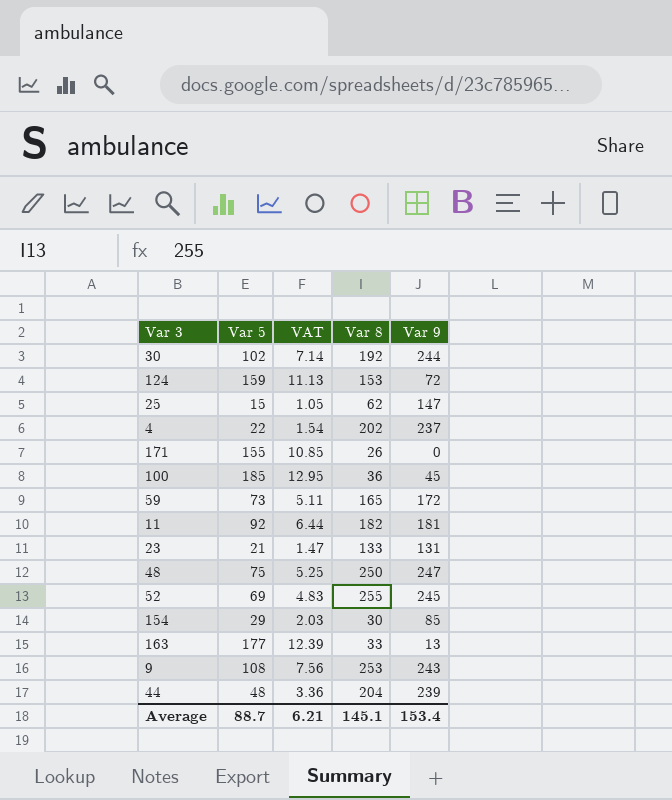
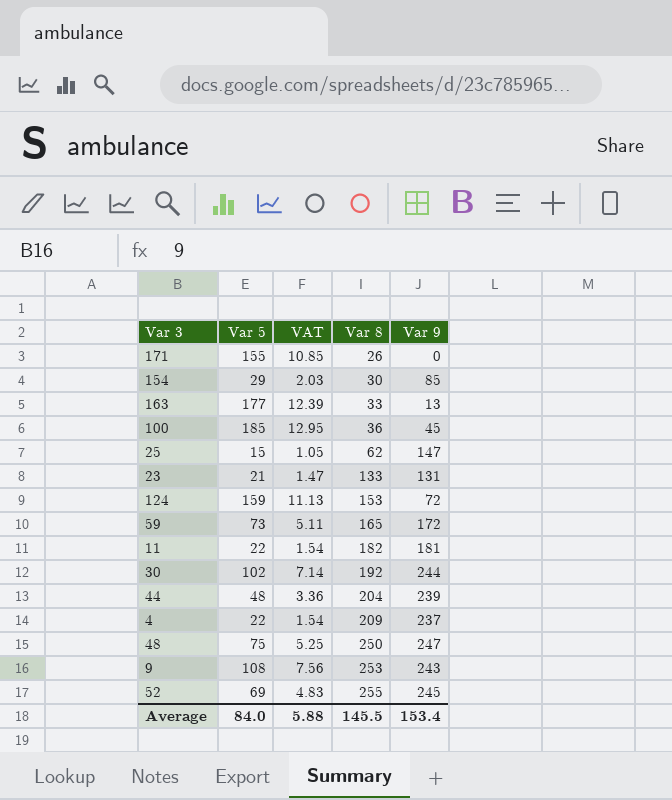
row order: none -> Var 8 ascending
11 | Var 5: 92 -> 22
11 | VAT: 6.44 -> 1.54
4 | Var 8: 202 -> 209
Average | Var 5: 88.7 -> 84.0
Average | VAT: 6.21 -> 5.88
Average | Var 8: 145.1 -> 145.5

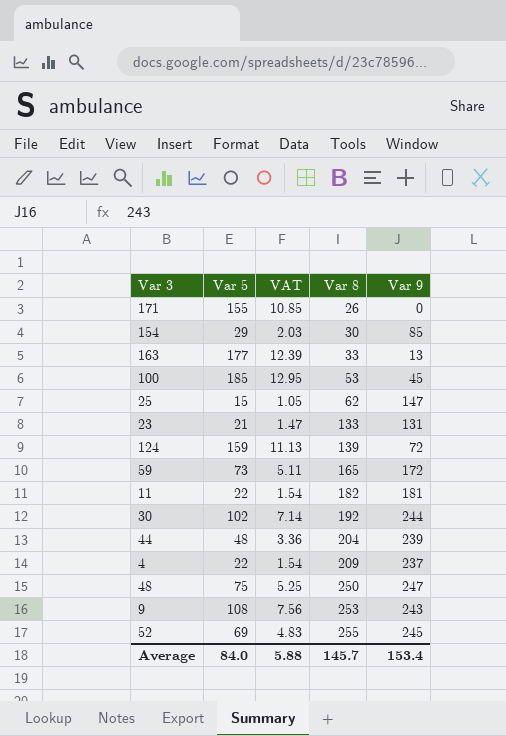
100 | Var 8: 36 -> 53
124 | Var 8: 153 -> 139
Average | Var 8: 145.5 -> 145.7

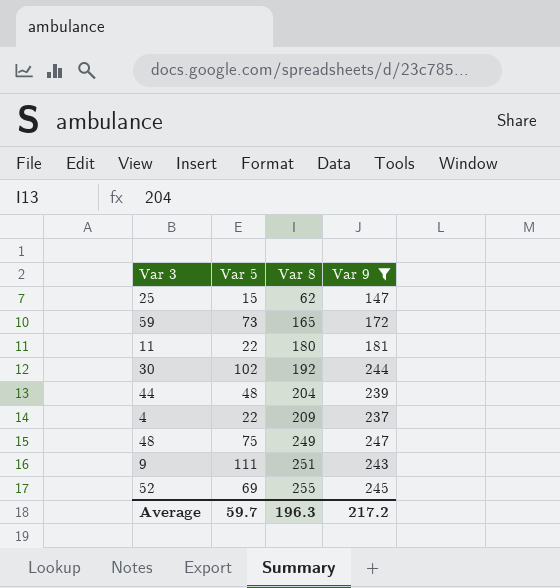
filter: none -> Var 9 >= 147
column VAT | formula: [Var 5] * 0.07 -> none
11 | Var 8: 182 -> 180
48 | Var 8: 250 -> 249
9 | Var 5: 108 -> 111
9 | Var 8: 253 -> 251
Average | Var 5: 84.0 -> 59.7
Average | Var 8: 145.7 -> 196.3
Average | Var 9: 153.4 -> 217.2

